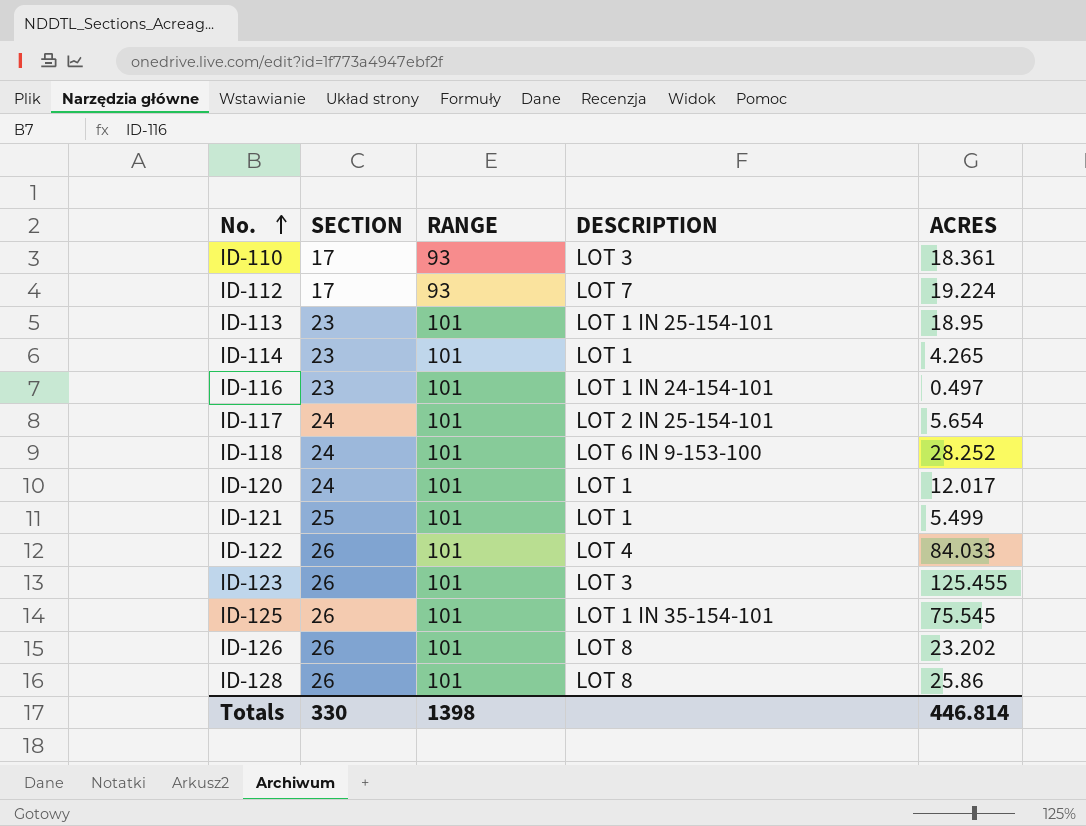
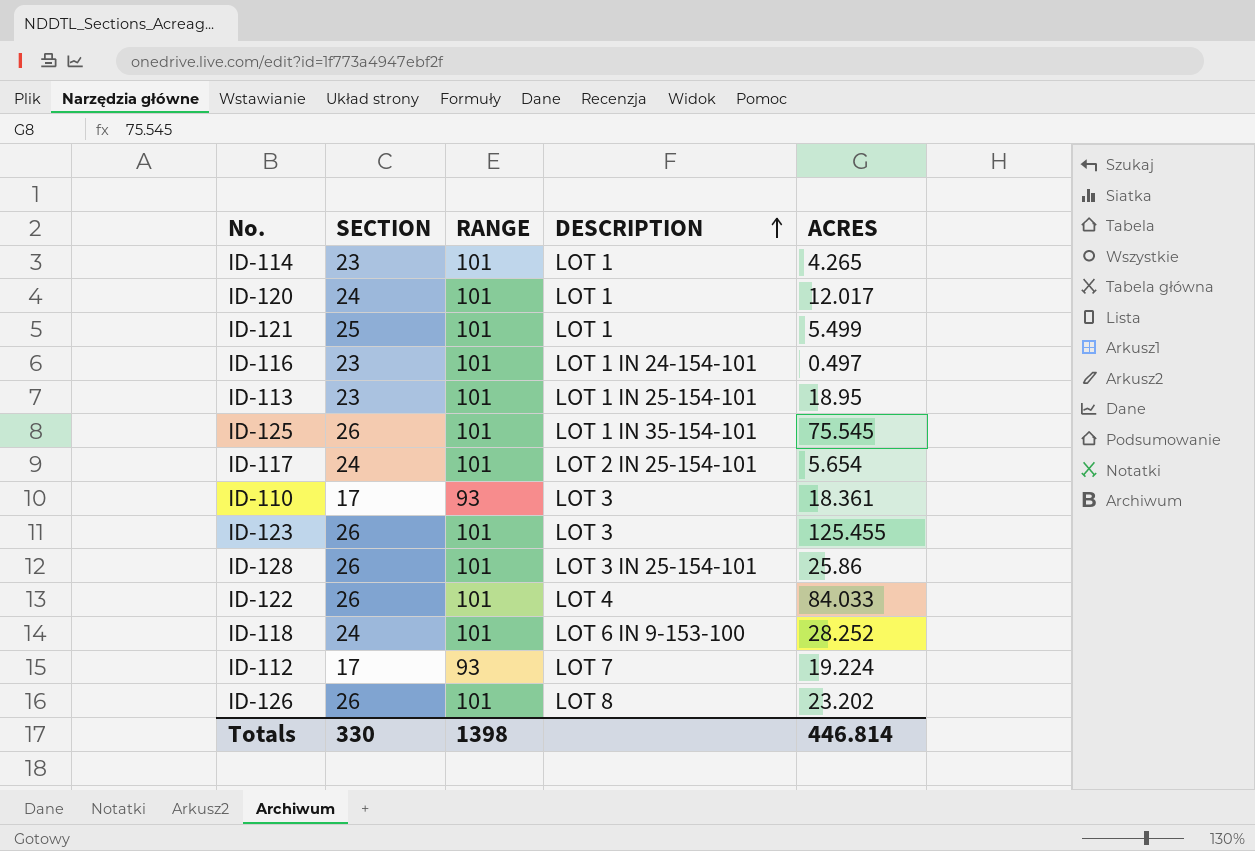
row order: No. ascending -> DESCRIPTION ascending
ID-128 | DESCRIPTION: LOT 8 -> LOT 3 IN 25-154-101

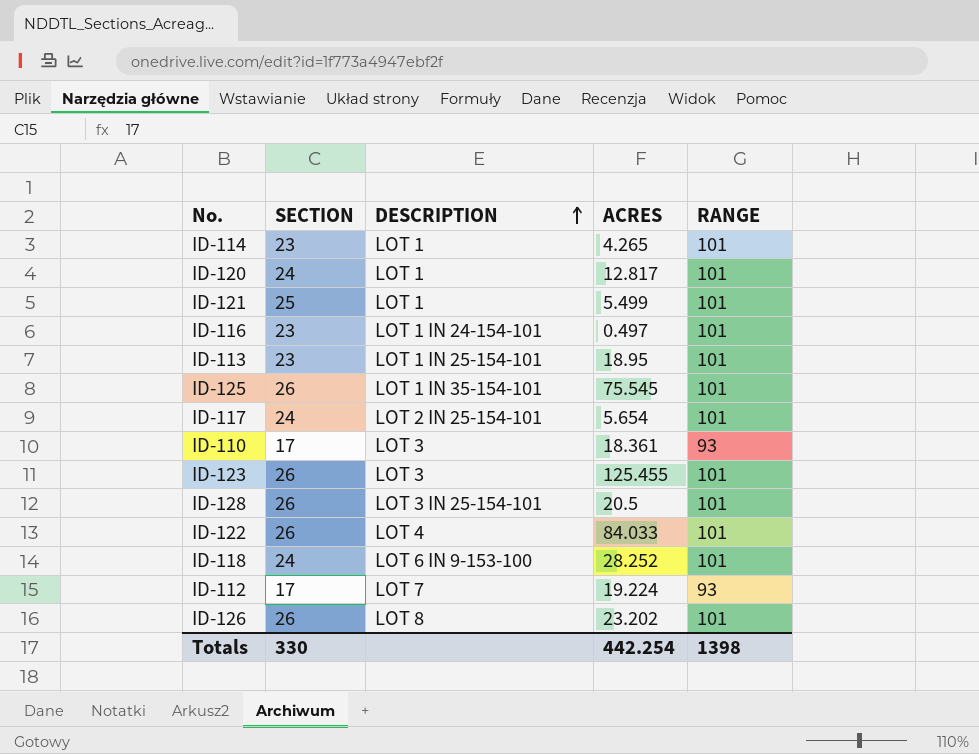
column RANGE | position: 3 -> 5
ID-120 | ACRES: 12.017 -> 12.817
ID-128 | ACRES: 25.86 -> 20.5
Totals | ACRES: 446.814 -> 442.254

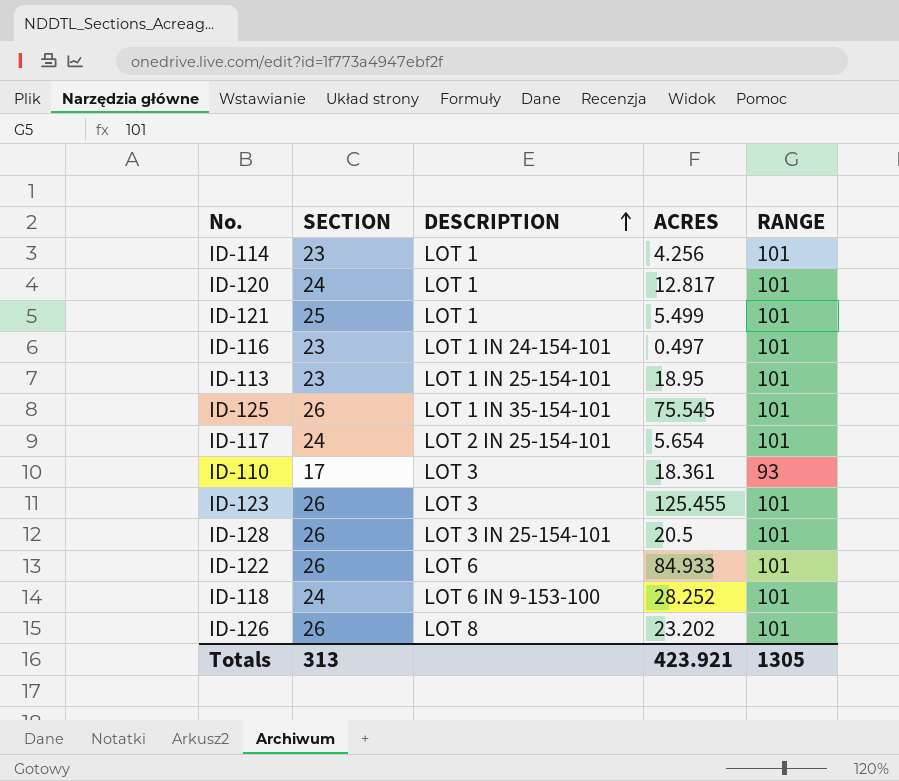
row ID-112: 17 | LOT 7 | 19.224 | 93 -> none
ID-114 | ACRES: 4.265 -> 4.256
ID-122 | DESCRIPTION: LOT 4 -> LOT 6
ID-122 | ACRES: 84.033 -> 84.933
Totals | SECTION: 330 -> 313
Totals | ACRES: 442.254 -> 423.921
Totals | RANGE: 1398 -> 1305

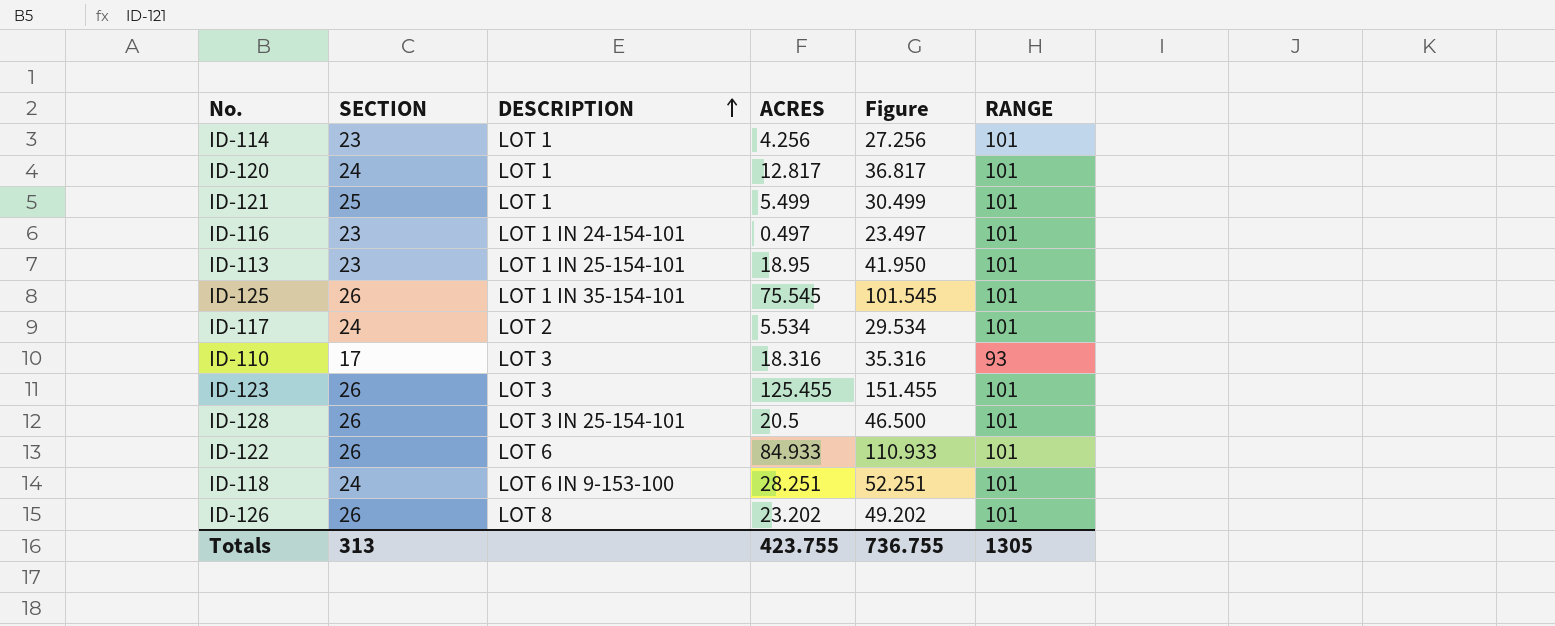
column Figure | formula: none -> [SECTION] + [ACRES]
ID-117 | DESCRIPTION: LOT 2 IN 25-154-101 -> LOT 2
ID-117 | ACRES: 5.654 -> 5.534
ID-110 | ACRES: 18.361 -> 18.316
ID-118 | ACRES: 28.252 -> 28.251
Totals | ACRES: 423.921 -> 423.755

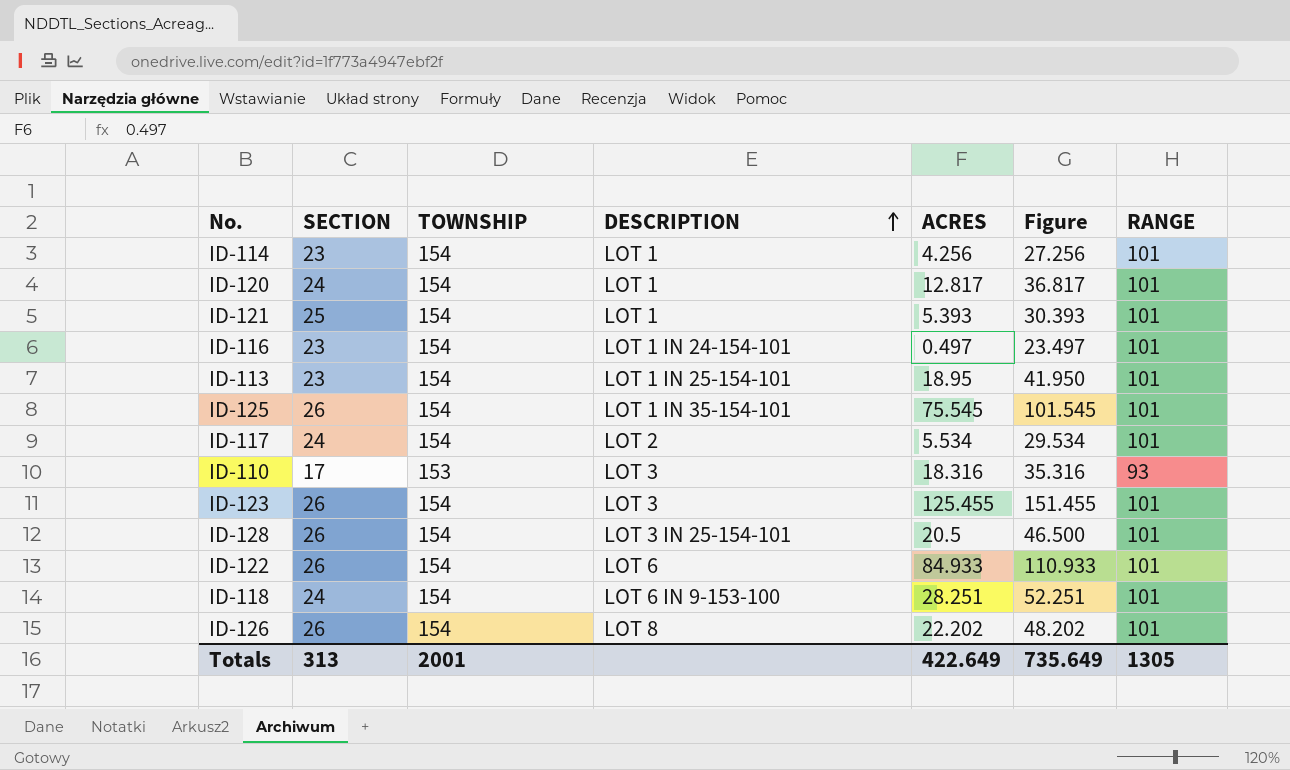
column TOWNSHIP | position: none -> 3
ID-121 | ACRES: 5.499 -> 5.393
ID-121 | Figure: 30.499 -> 30.393
ID-126 | ACRES: 23.202 -> 22.202
ID-126 | Figure: 49.202 -> 48.202
Totals | ACRES: 423.755 -> 422.649
Totals | Figure: 736.755 -> 735.649

